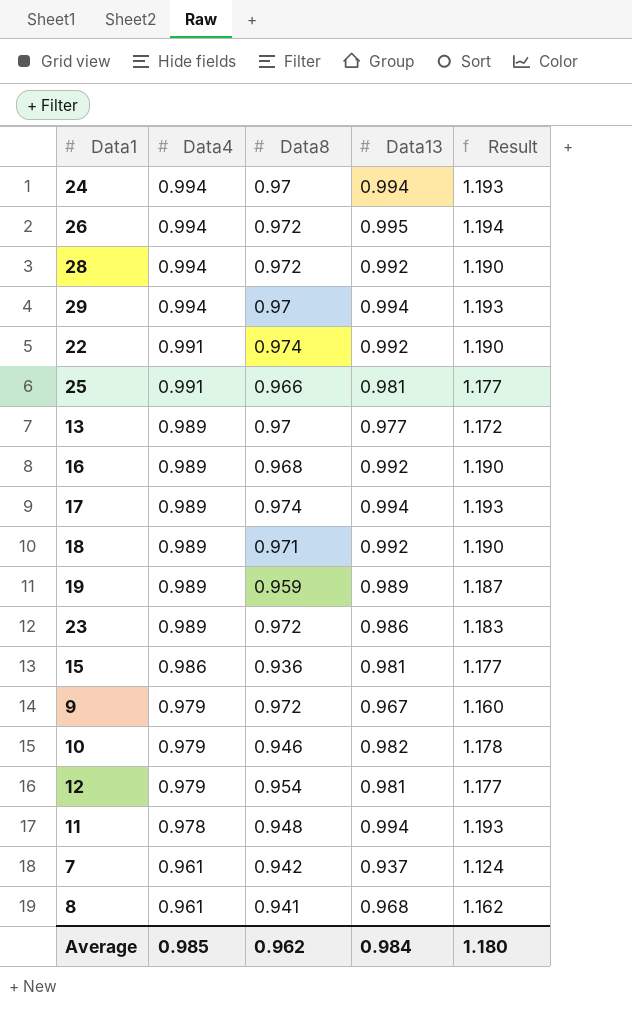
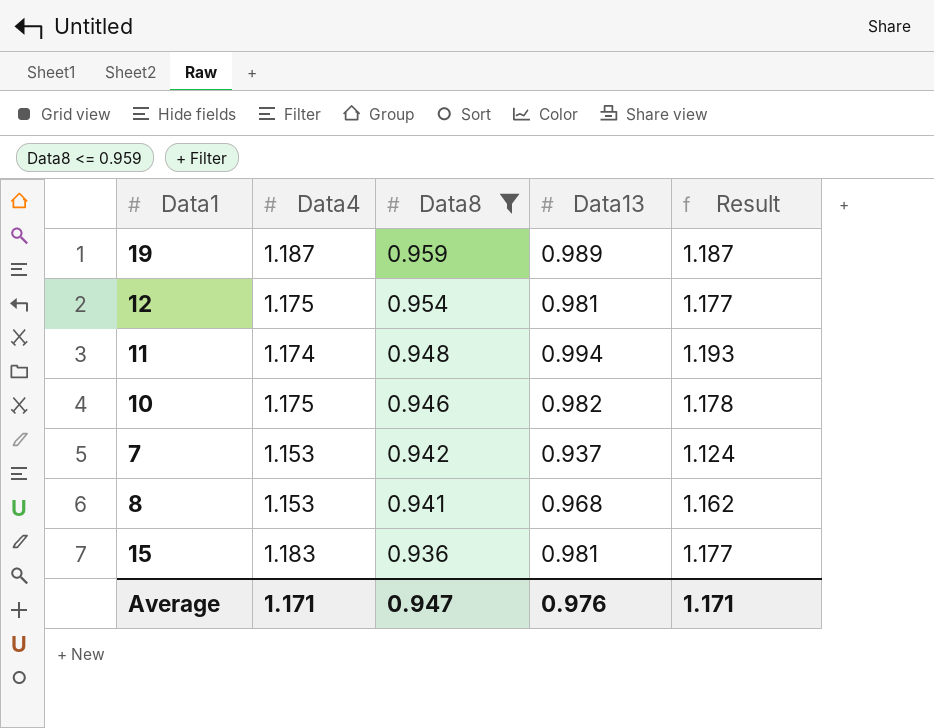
filter: none -> Data8 <= 0.959
row order: Data4 descending -> Data8 descending
19 | Data4: 0.989 -> 1.187
12 | Data4: 0.979 -> 1.175
11 | Data4: 0.978 -> 1.174
10 | Data4: 0.979 -> 1.175
7 | Data4: 0.961 -> 1.153
8 | Data4: 0.961 -> 1.153
15 | Data4: 0.986 -> 1.183
Average | Data4: 0.985 -> 1.171
Average | Data8: 0.962 -> 0.947
Average | Data13: 0.984 -> 0.976
Average | Result: 1.180 -> 1.171

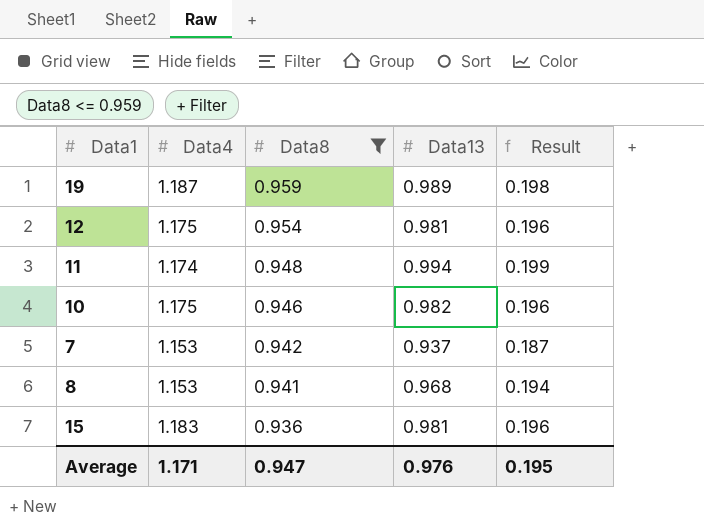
column Result | formula: [Data13] * 1.2 -> [Data13] * 0.2
Average | Result: 1.171 -> 0.195

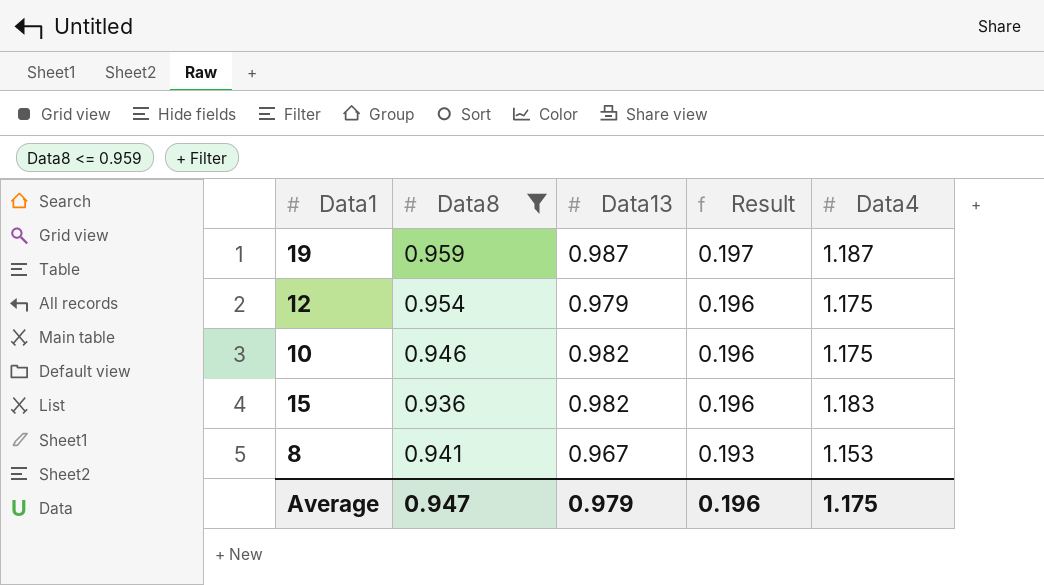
row order: Data8 descending -> Result descending
column Data4 | position: 2 -> 5
row 11: 1.174 | 0.948 | 0.994 | 0.199 -> none
row 7: 1.153 | 0.942 | 0.937 | 0.187 -> none
19 | Data13: 0.989 -> 0.987
19 | Result: 0.198 -> 0.197
12 | Data13: 0.981 -> 0.979
15 | Data13: 0.981 -> 0.982
8 | Data13: 0.968 -> 0.967
8 | Result: 0.194 -> 0.193
Average | Data13: 0.976 -> 0.979
Average | Result: 0.195 -> 0.196
Average | Data4: 1.171 -> 1.175

